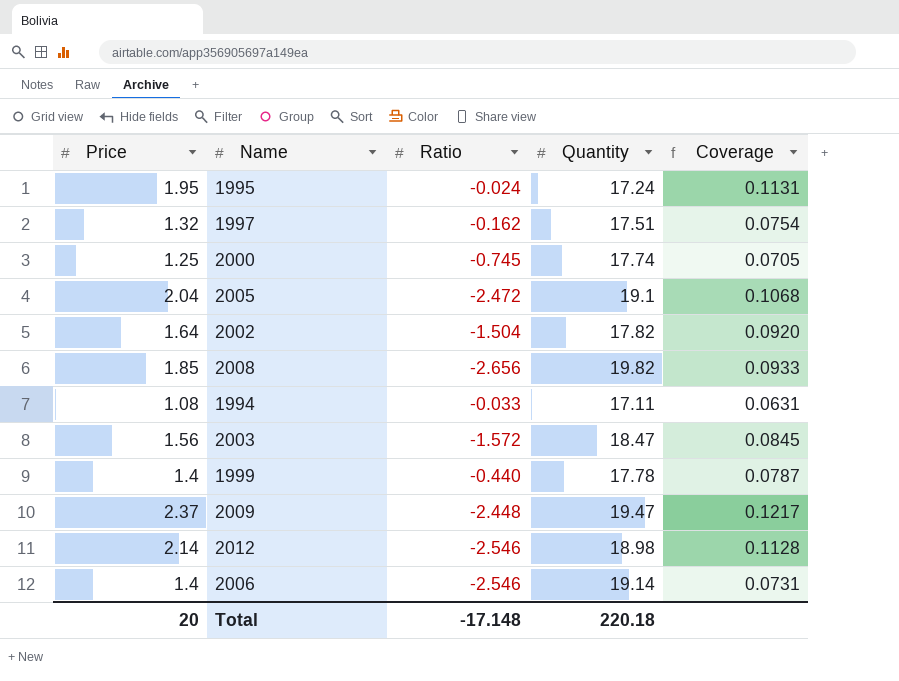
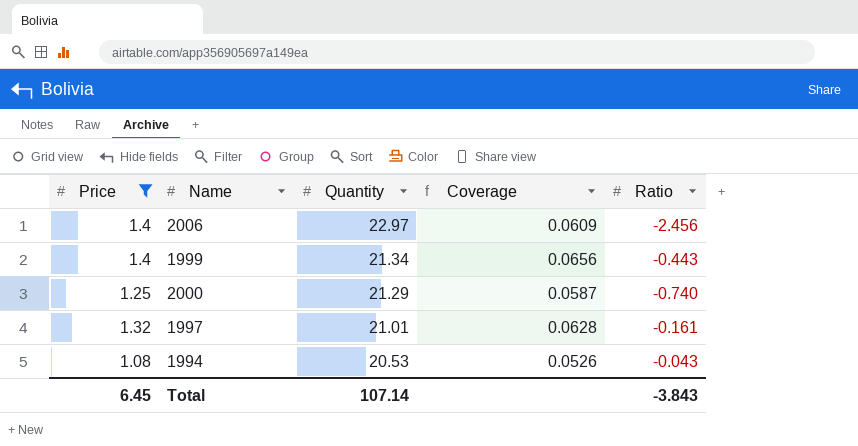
filter: none -> Price <= 1.4
row order: none -> Quantity descending
column Ratio | position: 3 -> 5
2006 | Quantity: 19.14 -> 22.97
2006 | Coverage: 0.0731 -> 0.0609
2006 | Ratio: -2.546 -> -2.456
1999 | Quantity: 17.78 -> 21.34
1999 | Coverage: 0.0787 -> 0.0656
1999 | Ratio: -0.440 -> -0.443
2000 | Quantity: 17.74 -> 21.29
2000 | Coverage: 0.0705 -> 0.0587
2000 | Ratio: -0.745 -> -0.740
1997 | Quantity: 17.51 -> 21.01
1997 | Coverage: 0.0754 -> 0.0628
1997 | Ratio: -0.162 -> -0.161
1994 | Quantity: 17.11 -> 20.53
1994 | Coverage: 0.0631 -> 0.0526
1994 | Ratio: -0.033 -> -0.043
Total | Price: 20 -> 6.45
Total | Quantity: 220.18 -> 107.14
Total | Ratio: -17.148 -> -3.843

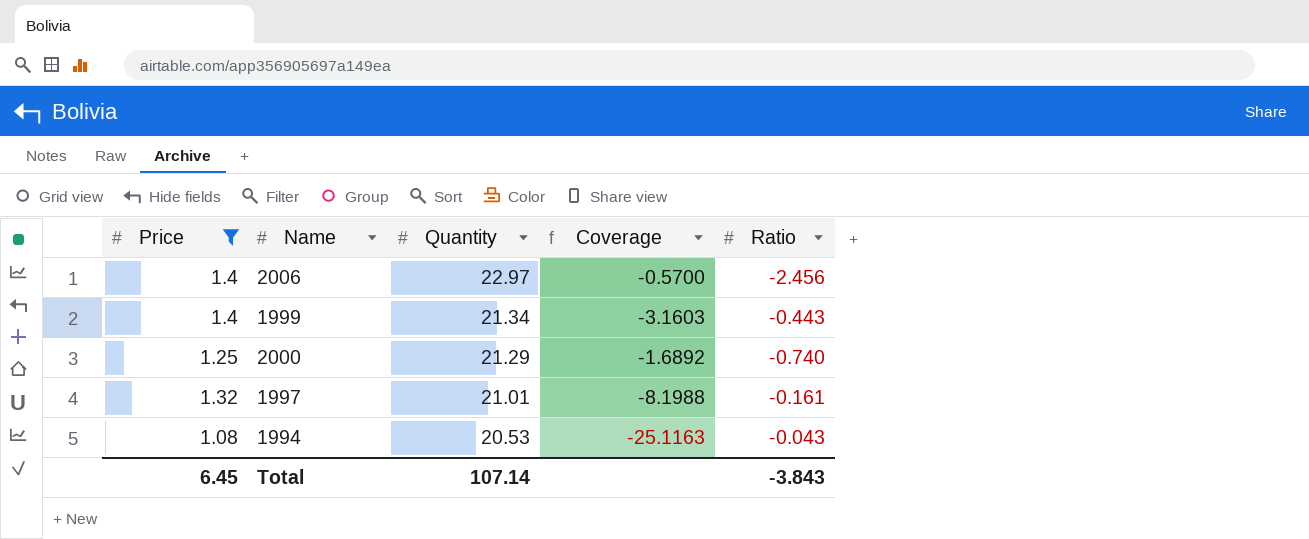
column Coverage | formula: [Price] / [Quantity] -> [Price] / [Ratio]

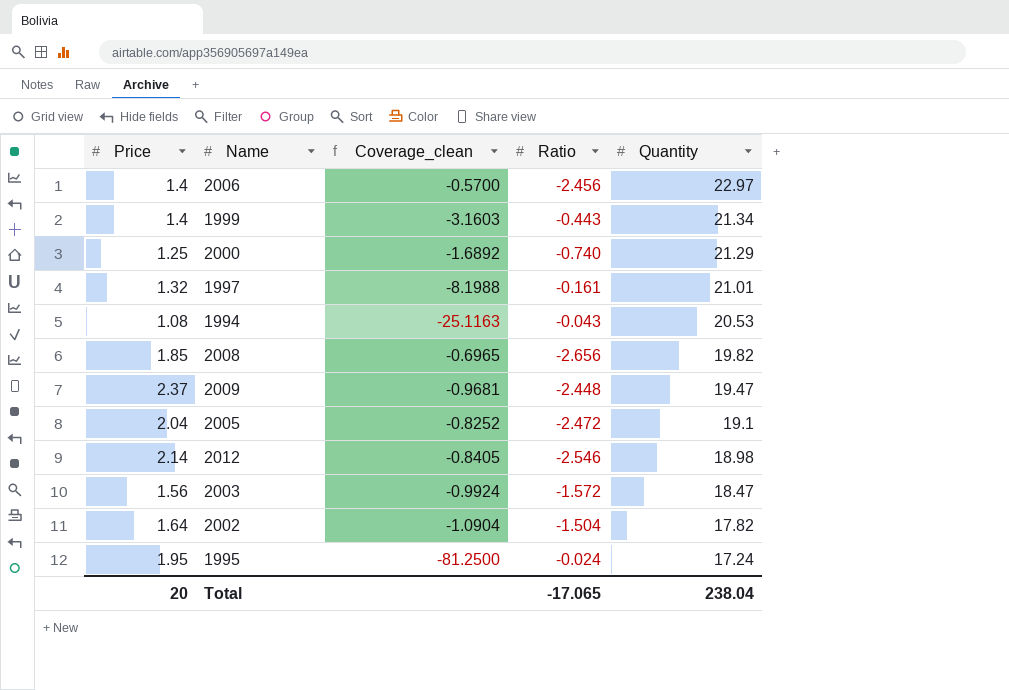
filter: Price <= 1.4 -> none
column name: Coverage -> Coverage_clean
column Quantity | position: 3 -> 5
Total | Price: 6.45 -> 20
Total | Ratio: -3.843 -> -17.065
Total | Quantity: 107.14 -> 238.04

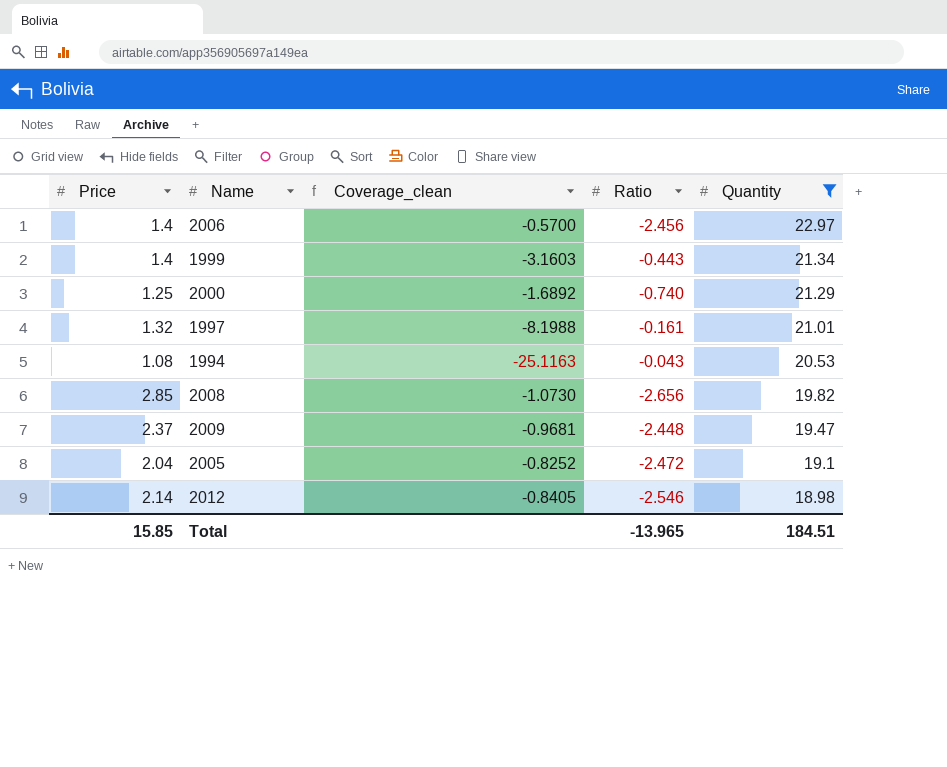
filter: none -> Quantity >= 18.98
2008 | Price: 1.85 -> 2.85
2008 | Coverage_clean: -0.6965 -> -1.0730
Total | Price: 20 -> 15.85
Total | Ratio: -17.065 -> -13.965
Total | Quantity: 238.04 -> 184.51

